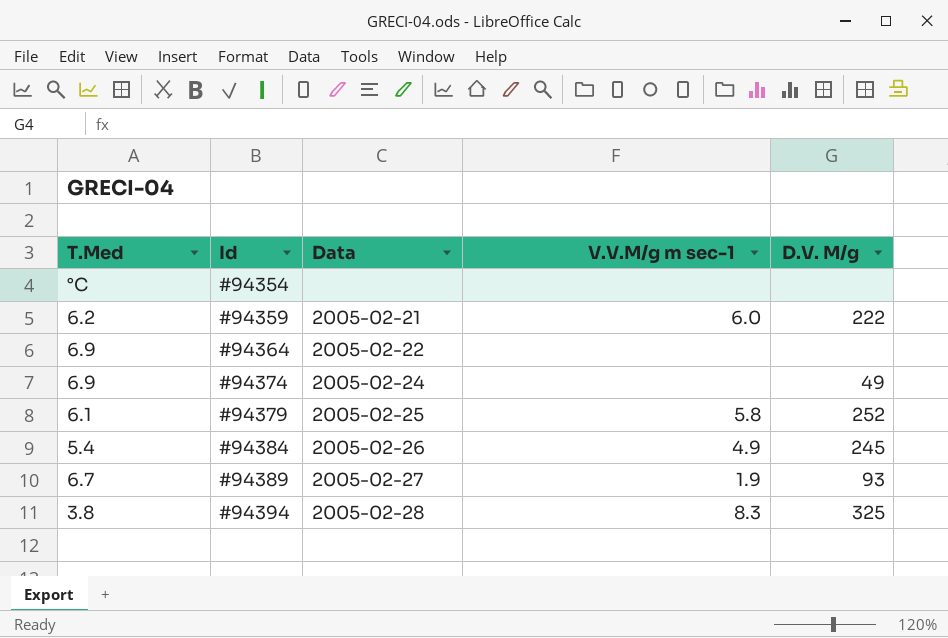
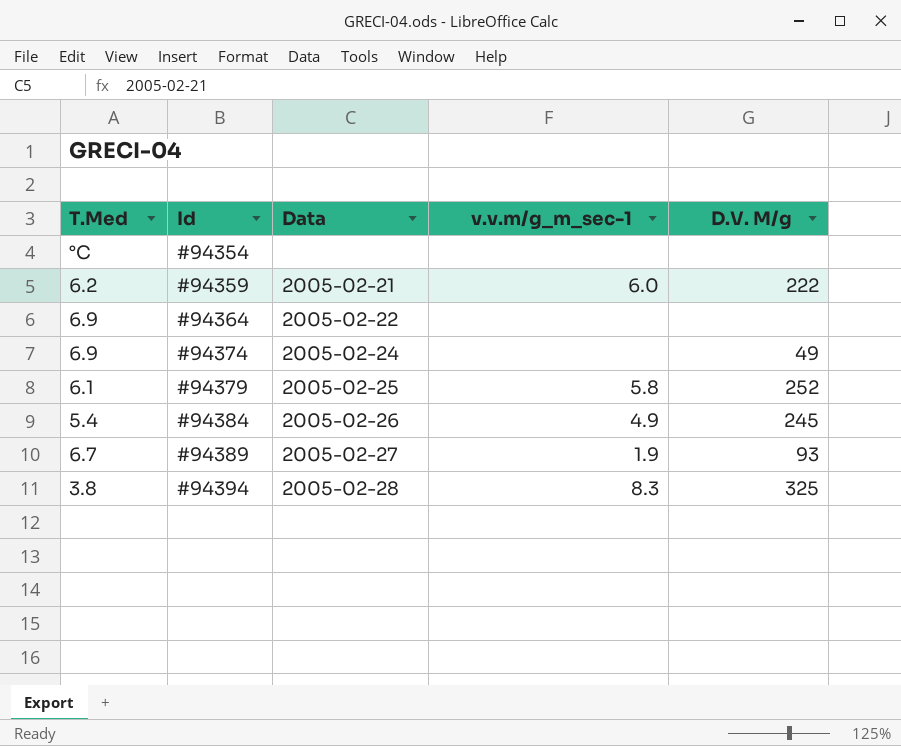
column name: V.V.M/g m sec-1 -> v.v.m/g_m_sec-1

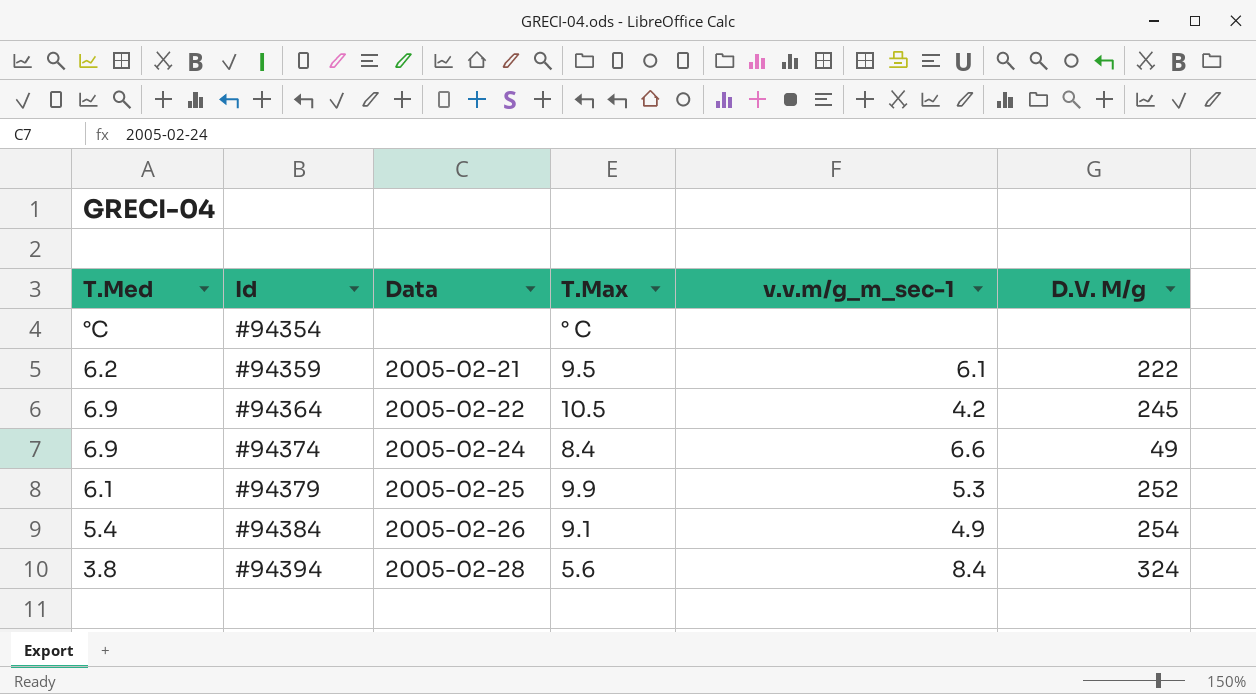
column T.Max | position: none -> 4
row #94389: 6.7 | 2005-02-27 | 1.9 | 93 -> none
#94359 | v.v.m/g_m_sec-1: 6.0 -> 6.1
#94364 | v.v.m/g_m_sec-1: none -> 4.2
#94364 | D.V. M/g: none -> 245
#94374 | v.v.m/g_m_sec-1: none -> 6.6
#94379 | v.v.m/g_m_sec-1: 5.8 -> 5.3
#94384 | D.V. M/g: 245 -> 254
#94394 | v.v.m/g_m_sec-1: 8.3 -> 8.4
#94394 | D.V. M/g: 325 -> 324

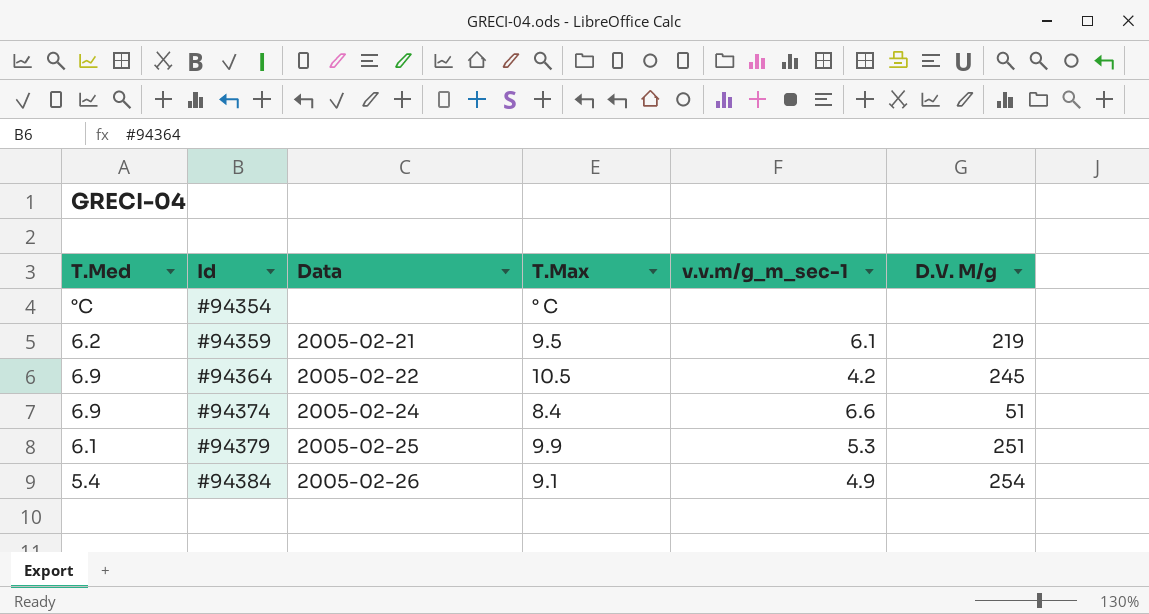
row #94394: 3.8 | 2005-02-28 | 5.6 | 8.4 | 324 -> none
#94359 | D.V. M/g: 222 -> 219
#94374 | D.V. M/g: 49 -> 51
#94379 | D.V. M/g: 252 -> 251

